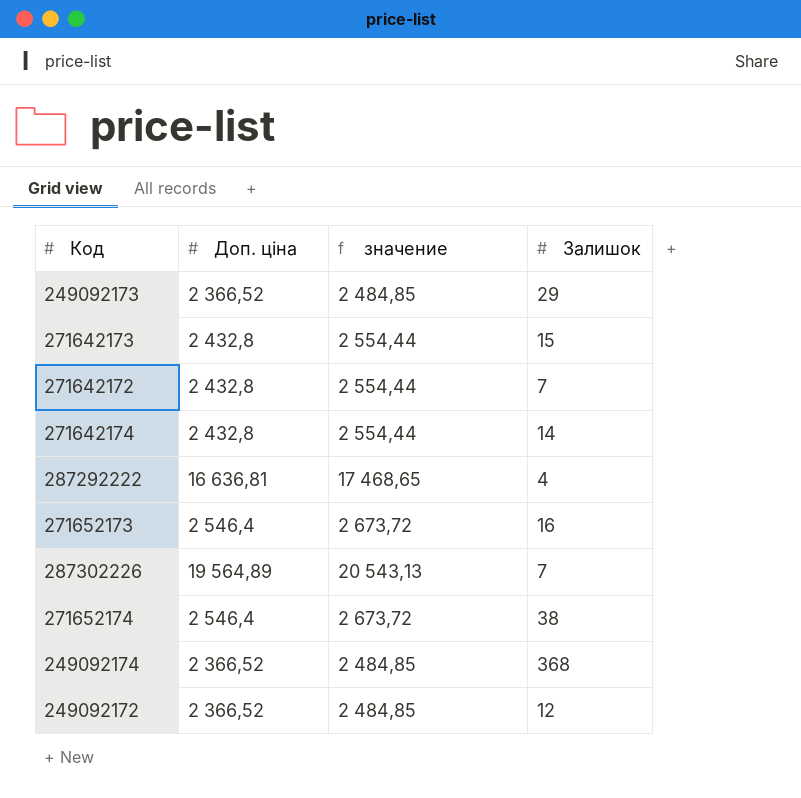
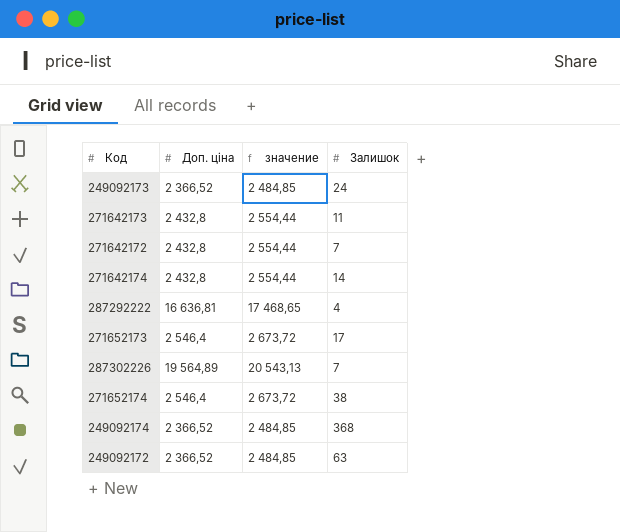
249092173 | Залишок: 29 -> 24
271642173 | Залишок: 15 -> 11
271652173 | Залишок: 16 -> 17
249092172 | Залишок: 12 -> 63

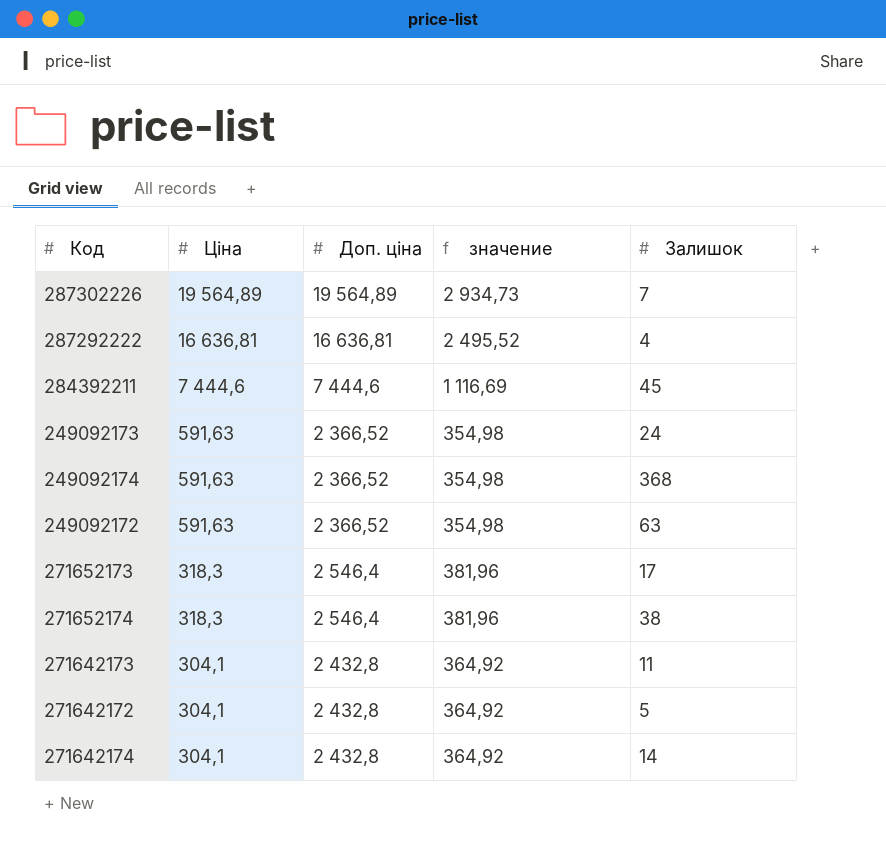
row order: none -> Ціна descending
column Ціна | position: none -> 2
column значение | formula: [Доп. ціна] * 1,05 -> [Доп. ціна] * 0,15
row 284392211: none -> 7 444,6 | 7 444,6 | 1 116,69 | 45
271642172 | Залишок: 7 -> 5

